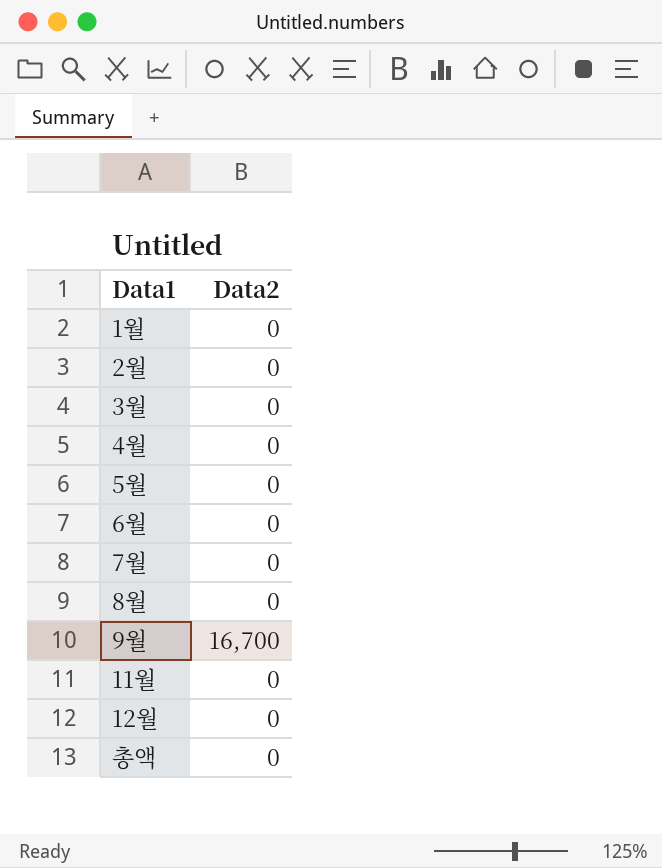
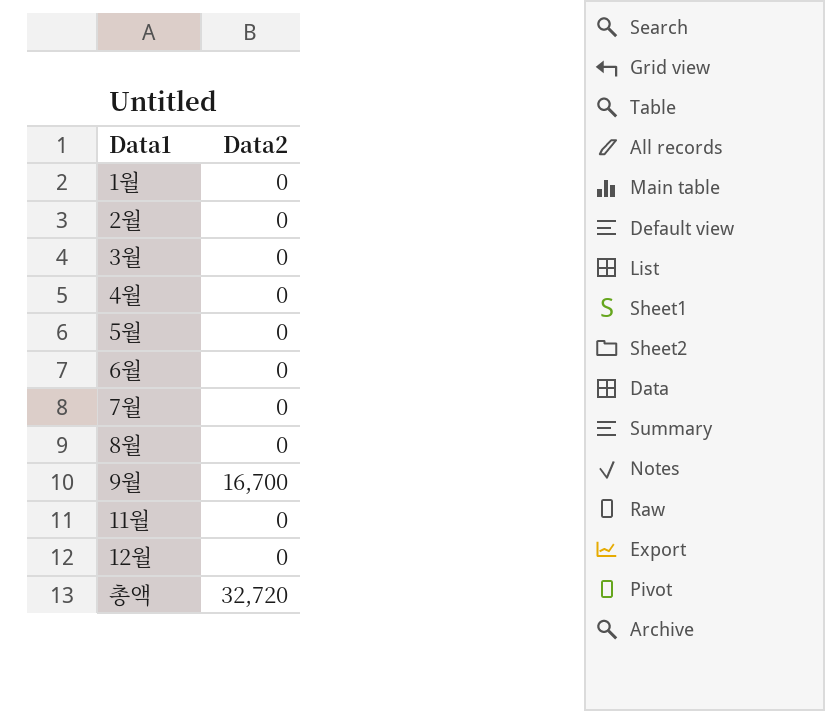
총액 | Data2: 0 -> 32,720

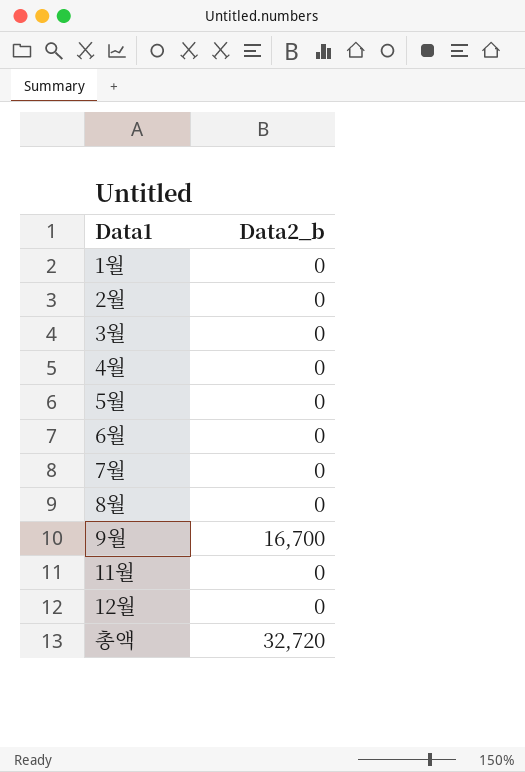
column name: Data2 -> Data2_b

